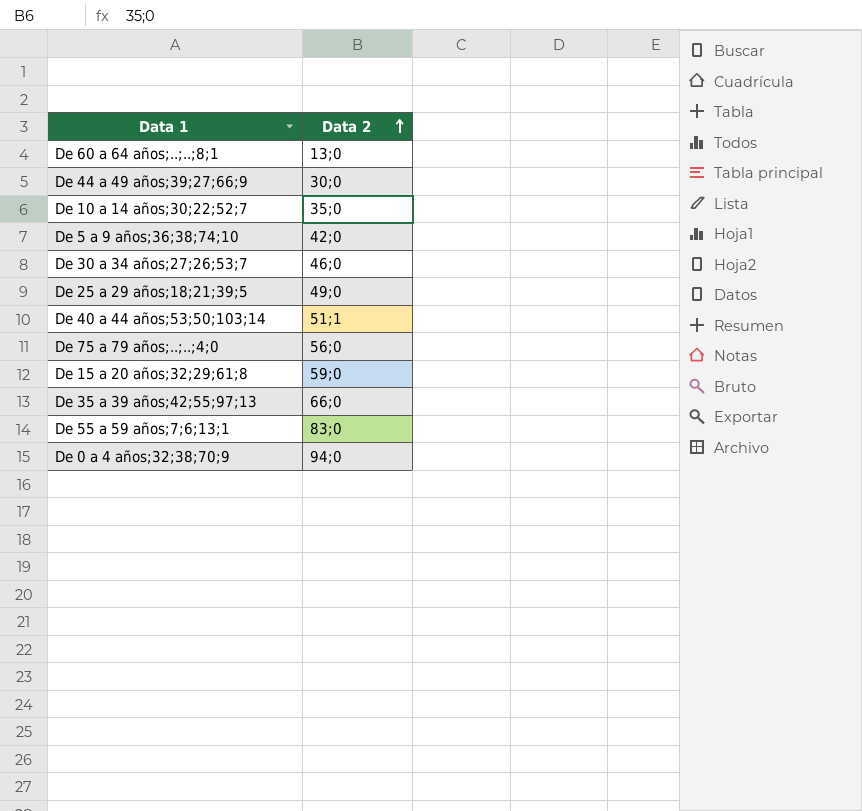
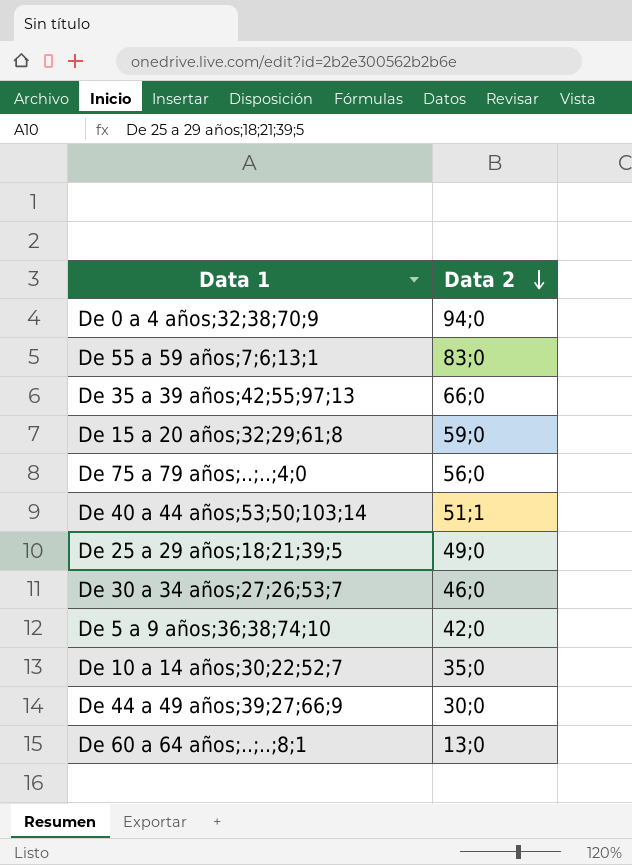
row order: Data 2 ascending -> Data 2 descending

